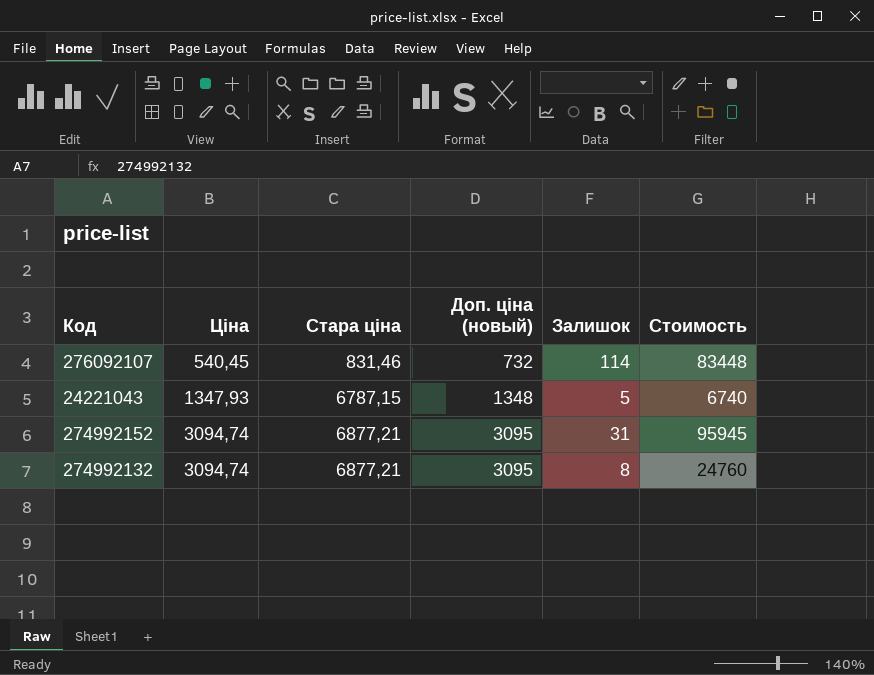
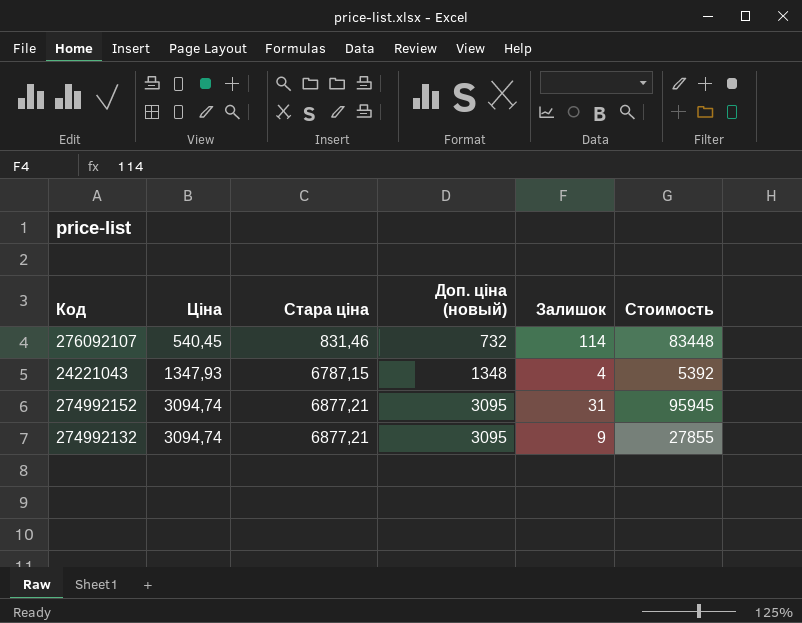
24221043 | Залишок: 5 -> 4
24221043 | Стоимость: 6740 -> 5392
274992132 | Залишок: 8 -> 9
274992132 | Стоимость: 24760 -> 27855

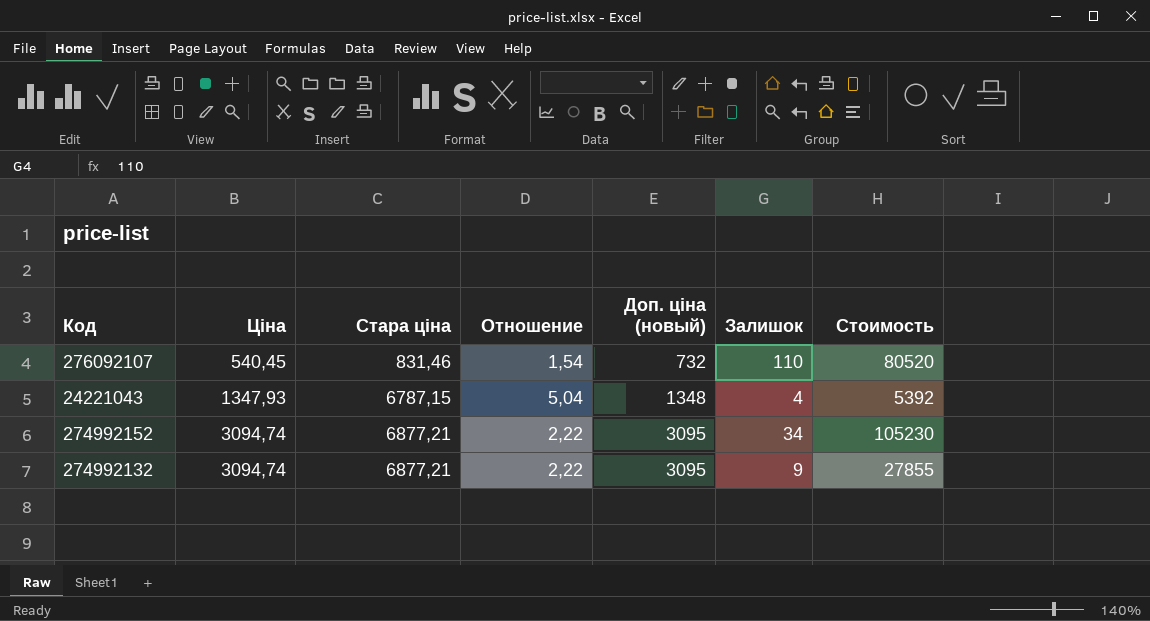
column Отношение | formula: none -> [Стара ціна] / [Ціна]
276092107 | Залишок: 114 -> 110
276092107 | Стоимость: 83448 -> 80520
274992152 | Залишок: 31 -> 34
274992152 | Стоимость: 95945 -> 105230

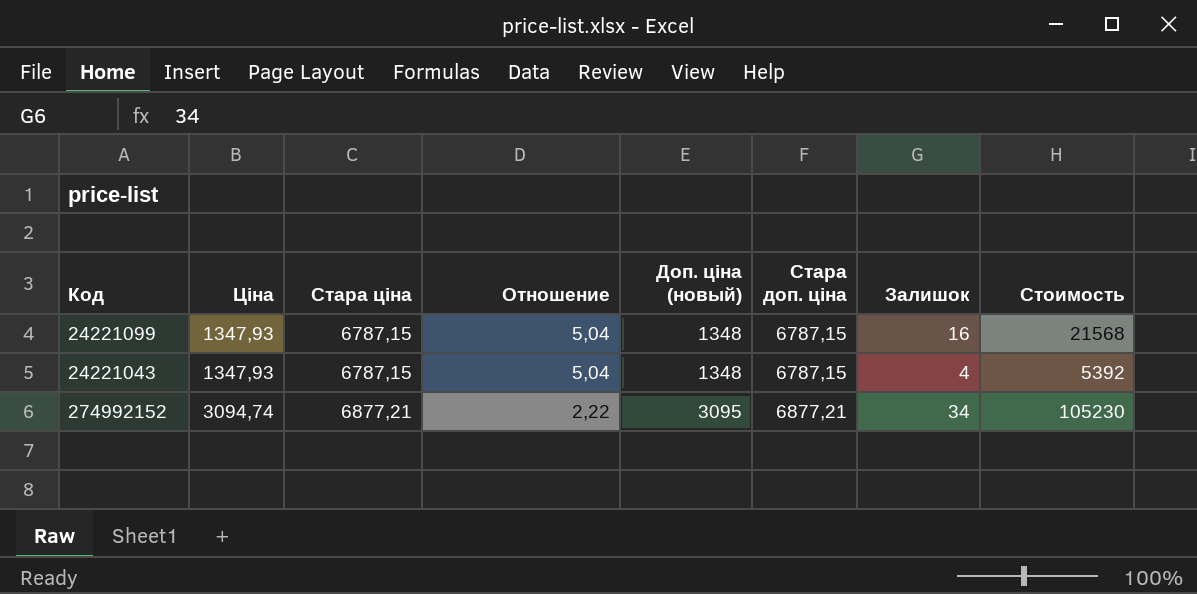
column Стара доп. ціна | position: none -> 6
row 276092107: 540,45 | 831,46 | 1,54 | 732 | 110 | 80520 -> none
row 274992132: 3094,74 | 6877,21 | 2,22 | 3095 | 9 | 27855 -> none
row 24221099: none -> 1347,93 | 6787,15 | 5,04 | 1348 | 6787,15 | 16 | 21568

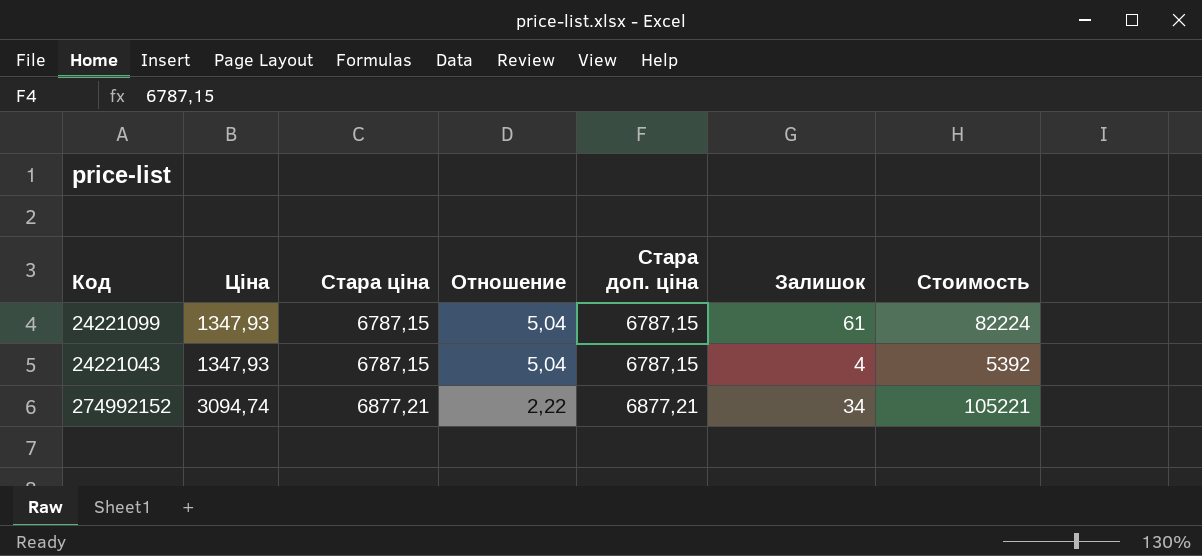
column Доп. ціна (новый) | position: 5 -> none
column Стоимость | formula: [Доп. ціна (новый)] * [Залишок] -> [Ціна] * [Залишок]
24221099 | Залишок: 16 -> 61

